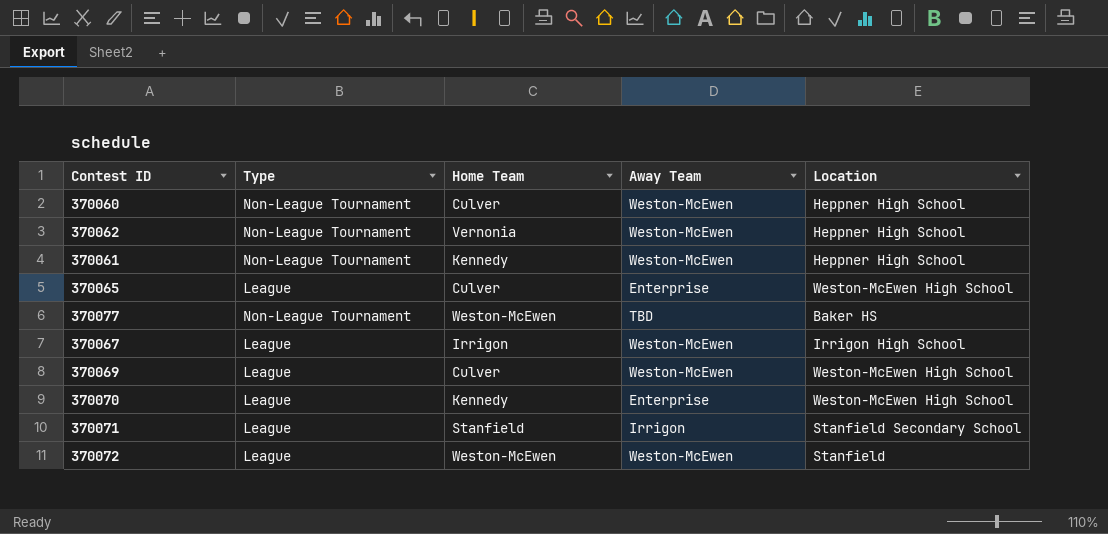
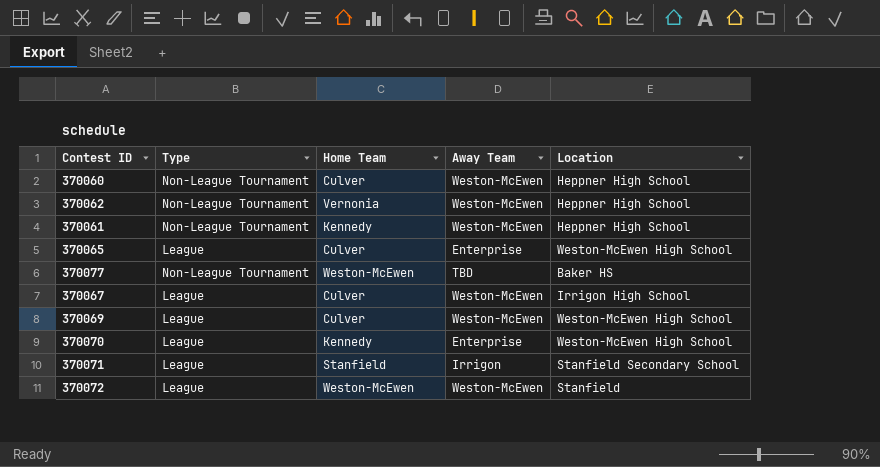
370067 | Home Team: Irrigon -> Culver

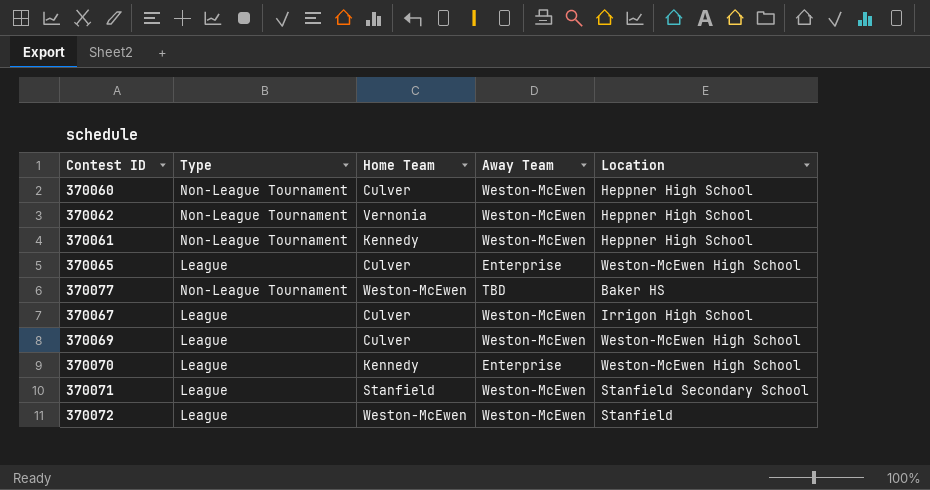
370071 | Away Team: Irrigon -> Weston-McEwen

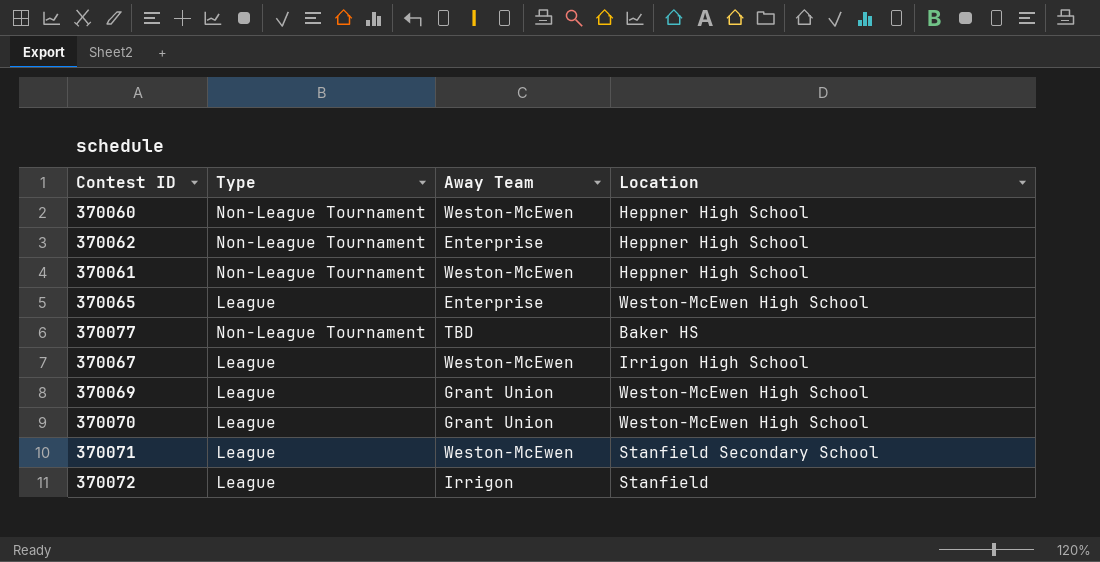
column Home Team | position: 3 -> none
370062 | Away Team: Weston-McEwen -> Enterprise
370069 | Away Team: Weston-McEwen -> Grant Union
370070 | Away Team: Enterprise -> Grant Union
370072 | Away Team: Weston-McEwen -> Irrigon

